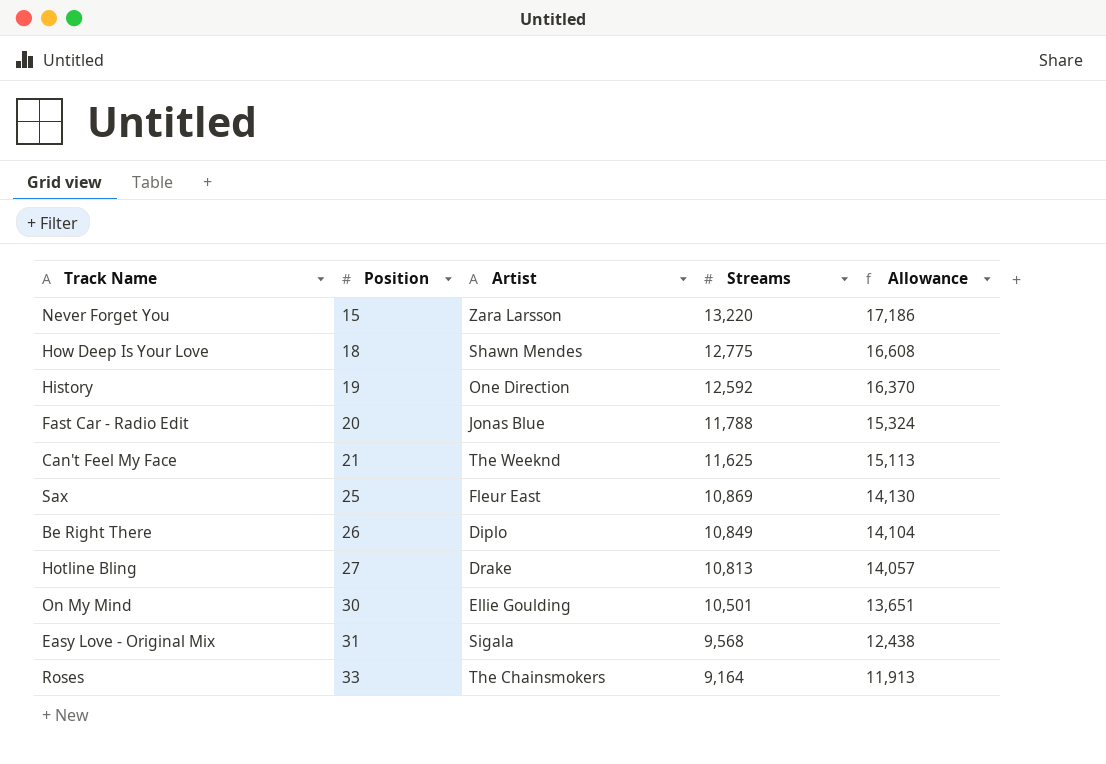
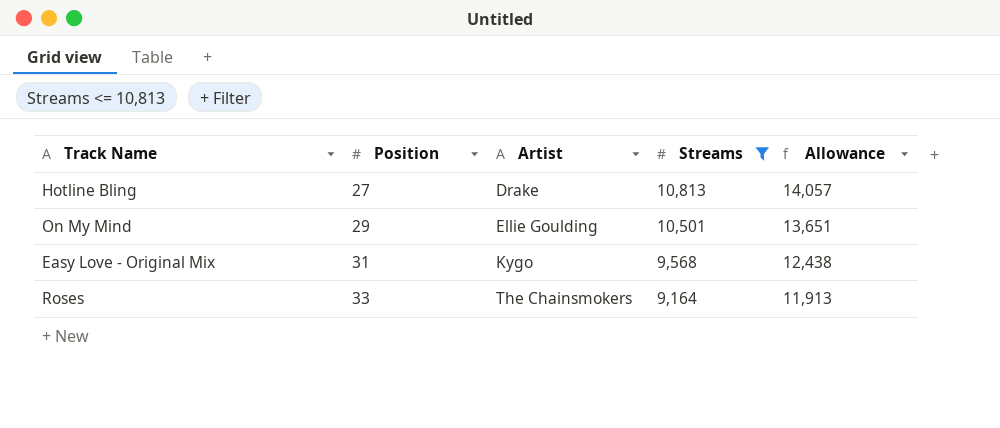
filter: none -> Streams <= 10,813
On My Mind | Position: 30 -> 29
Easy Love - Original Mix | Artist: Sigala -> Kygo

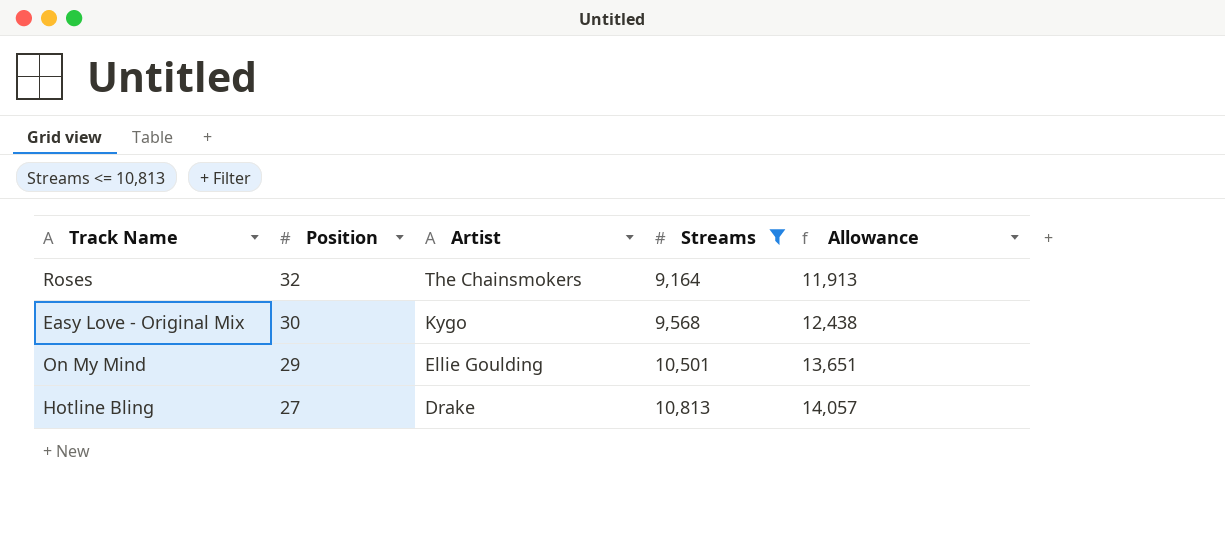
row order: Position ascending -> Position descending
Roses | Position: 33 -> 32
Easy Love - Original Mix | Position: 31 -> 30

